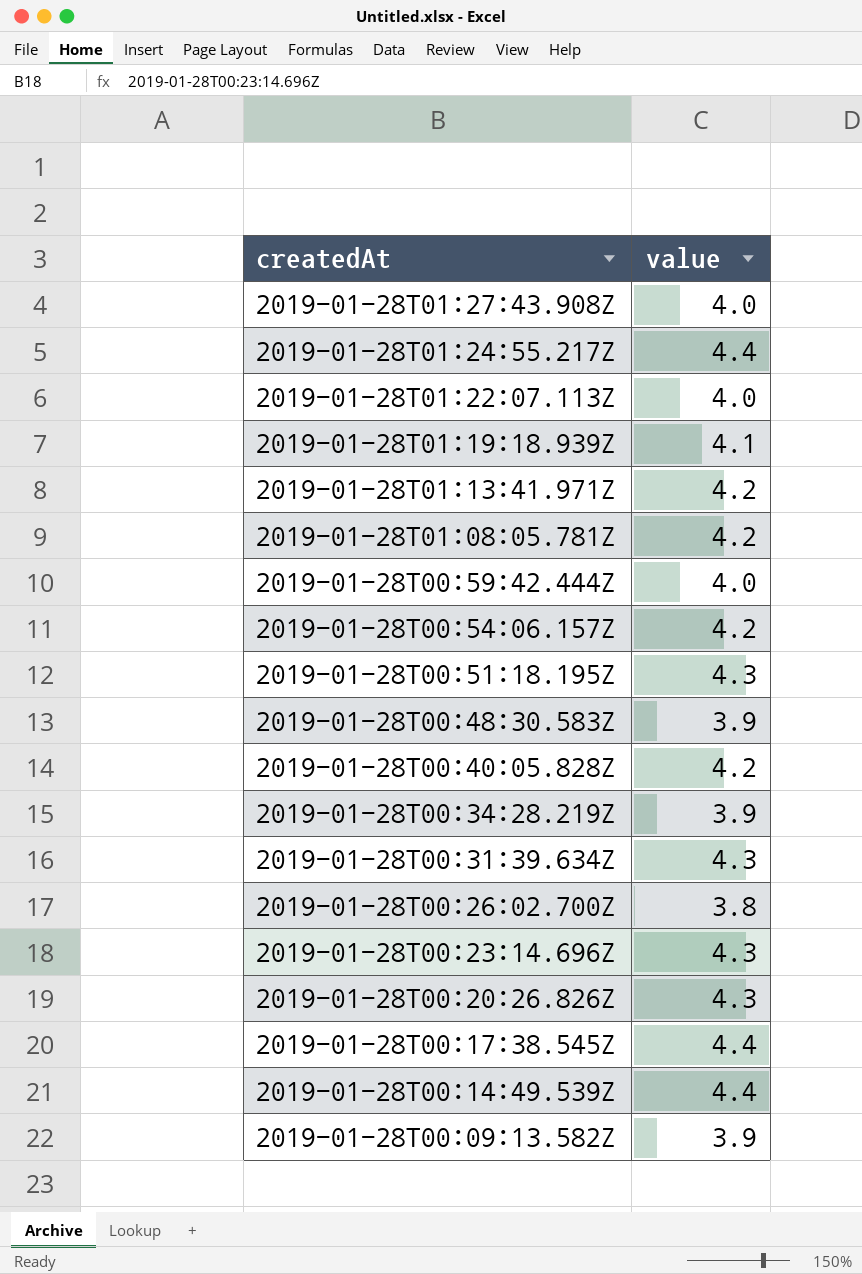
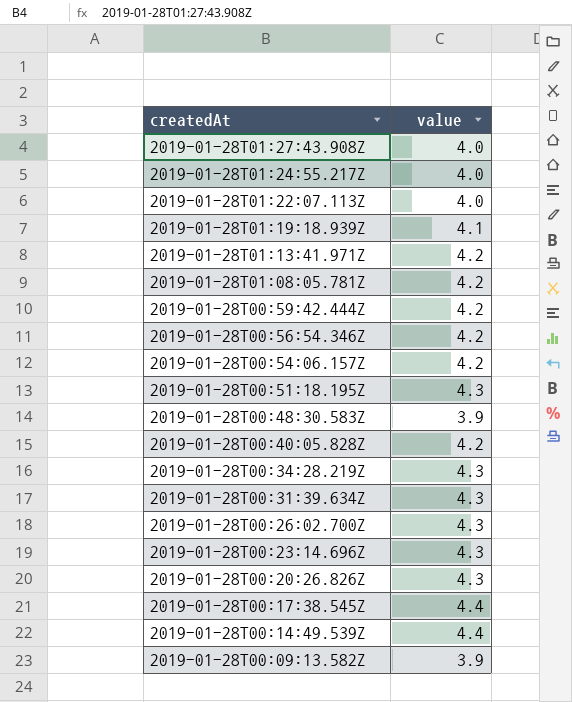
2019-01-28T01:24:55.217Z | value: 4.4 -> 4.0
2019-01-28T00:59:42.444Z | value: 4.0 -> 4.2
row 2019-01-28T00:56:54.346Z: none -> 4.2
2019-01-28T00:34:28.219Z | value: 3.9 -> 4.3
2019-01-28T00:26:02.700Z | value: 3.8 -> 4.3

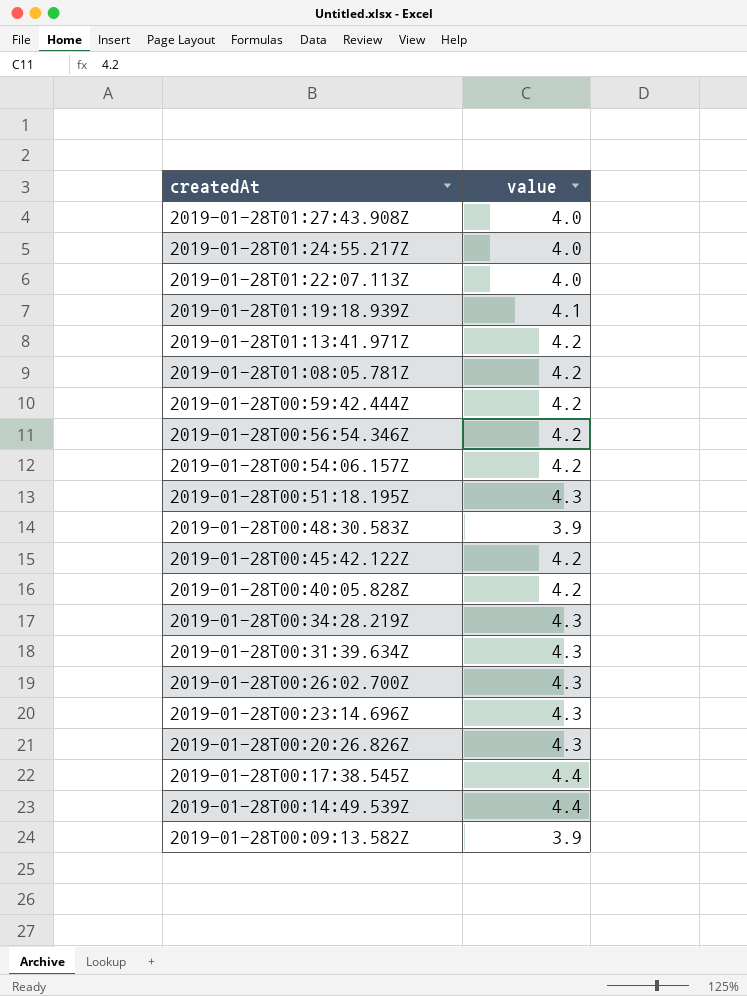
row 2019-01-28T00:45:42.122Z: none -> 4.2

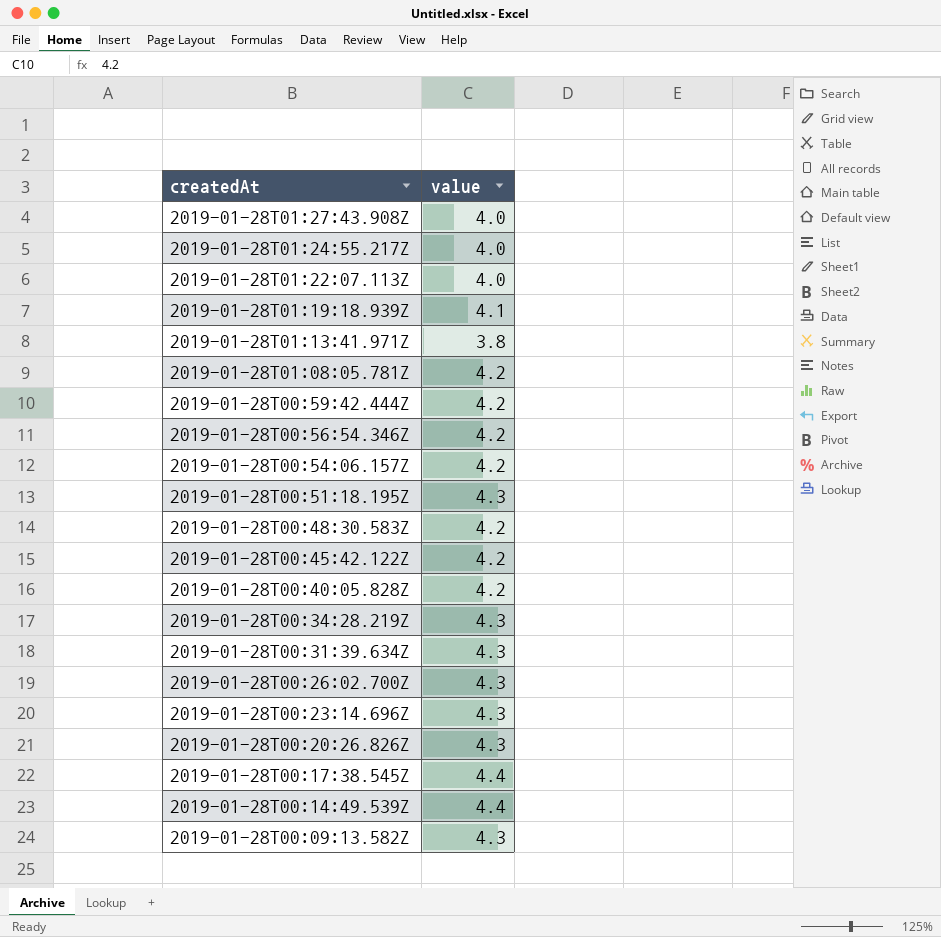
2019-01-28T01:13:41.971Z | value: 4.2 -> 3.8
2019-01-28T00:48:30.583Z | value: 3.9 -> 4.2
2019-01-28T00:09:13.582Z | value: 3.9 -> 4.3

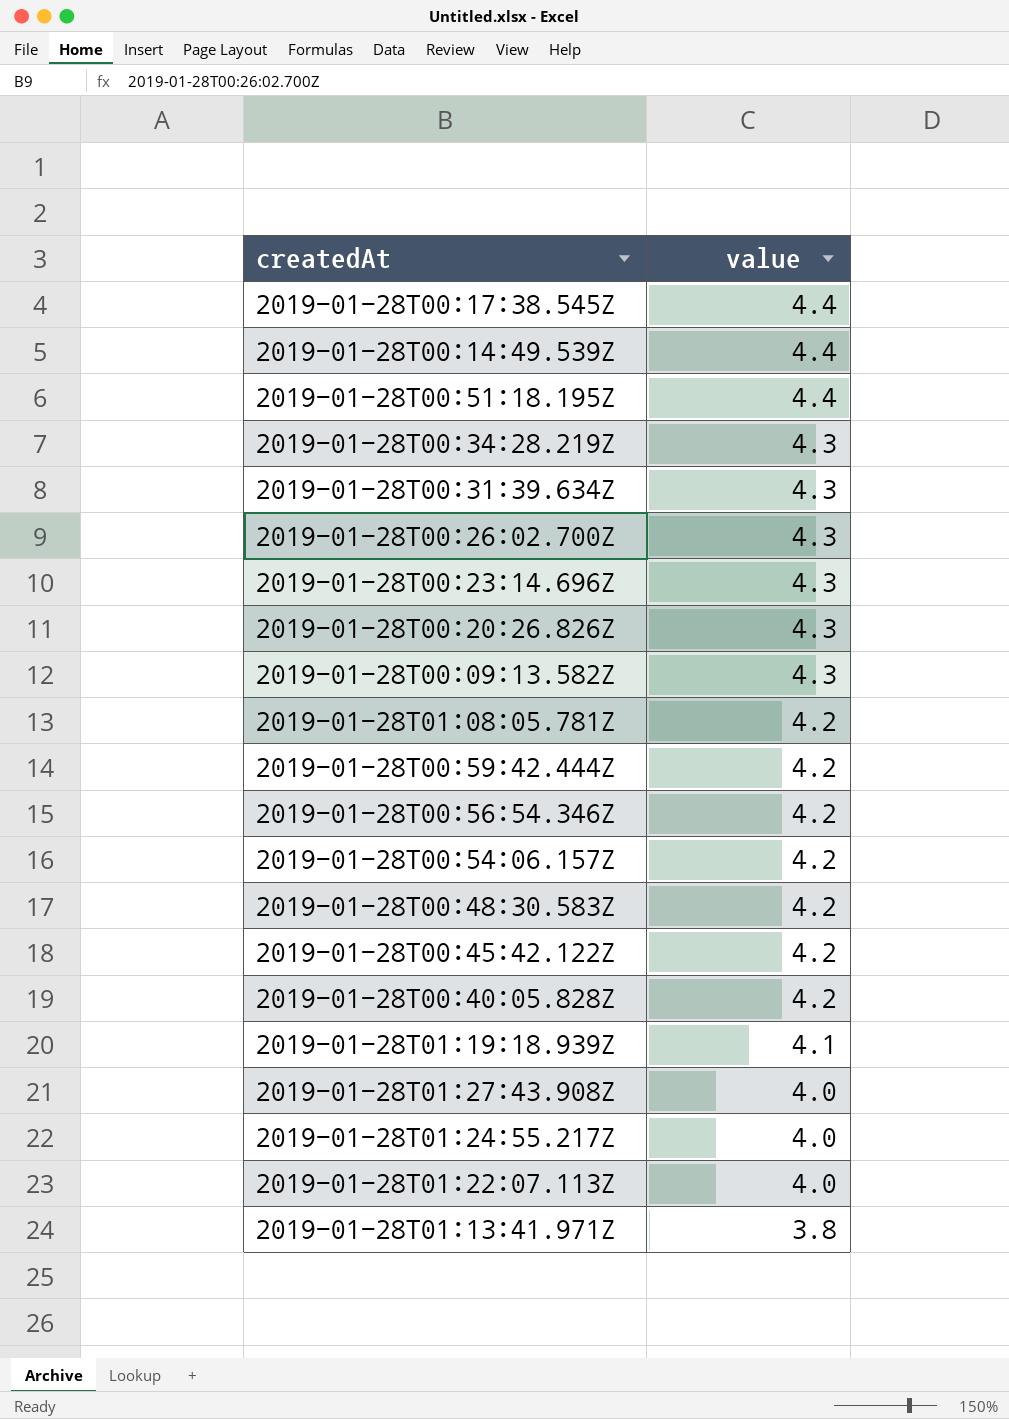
row order: createdAt descending -> value descending
2019-01-28T00:51:18.195Z | value: 4.3 -> 4.4

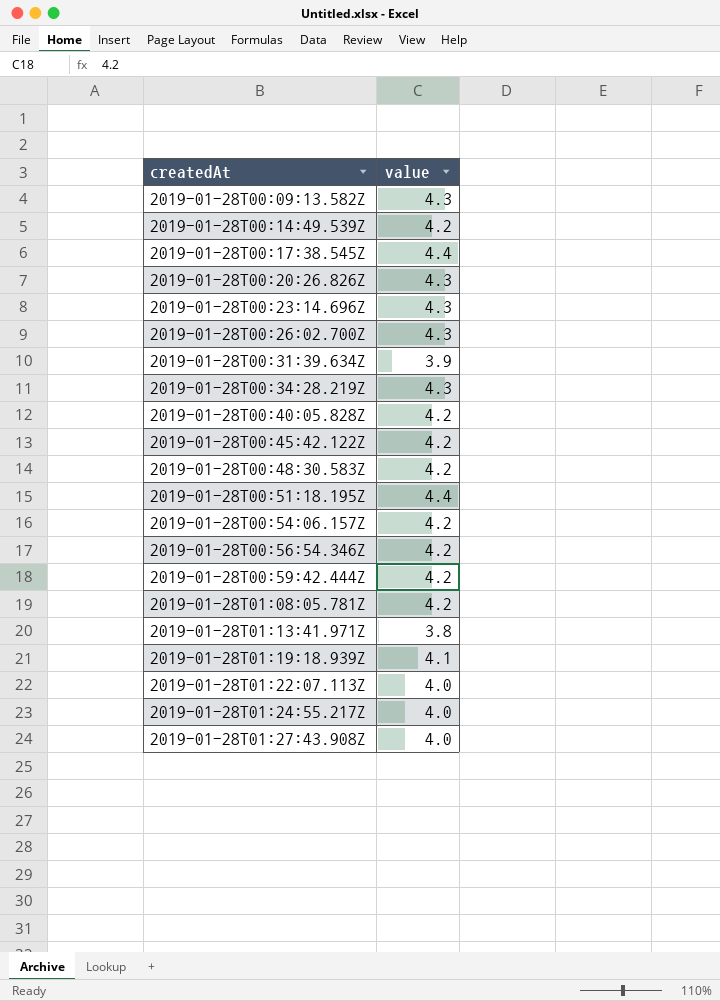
row order: value descending -> createdAt ascending
2019-01-28T00:14:49.539Z | value: 4.4 -> 4.2
2019-01-28T00:31:39.634Z | value: 4.3 -> 3.9

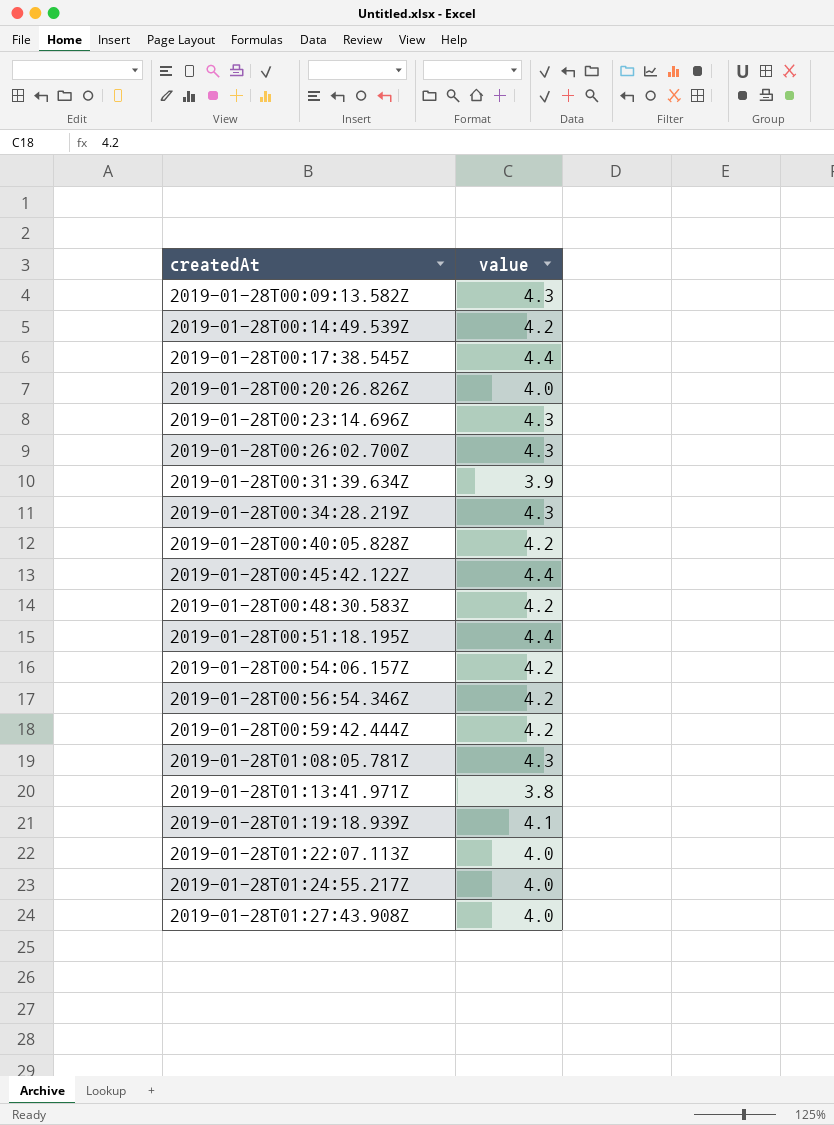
2019-01-28T00:20:26.826Z | value: 4.3 -> 4.0
2019-01-28T00:45:42.122Z | value: 4.2 -> 4.4
2019-01-28T01:08:05.781Z | value: 4.2 -> 4.3

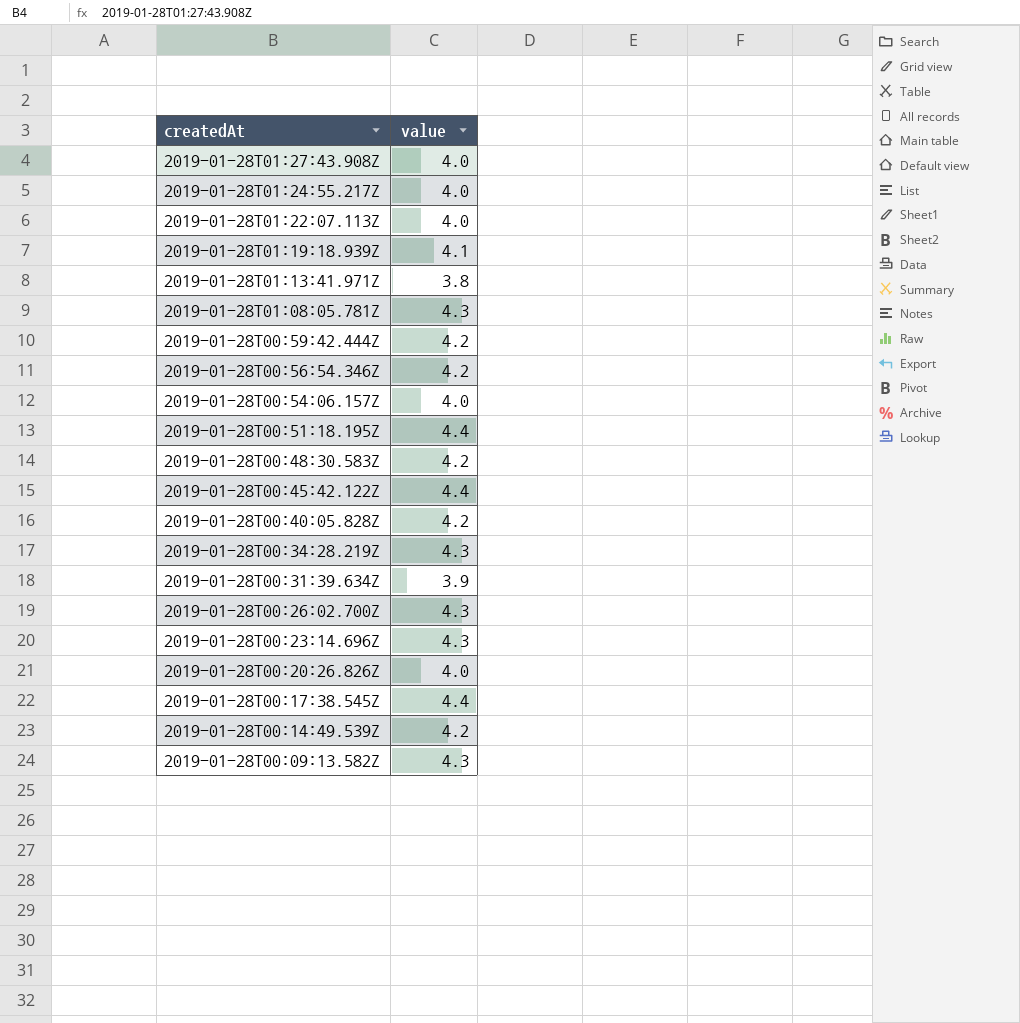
row order: createdAt ascending -> createdAt descending
2019-01-28T00:54:06.157Z | value: 4.2 -> 4.0

